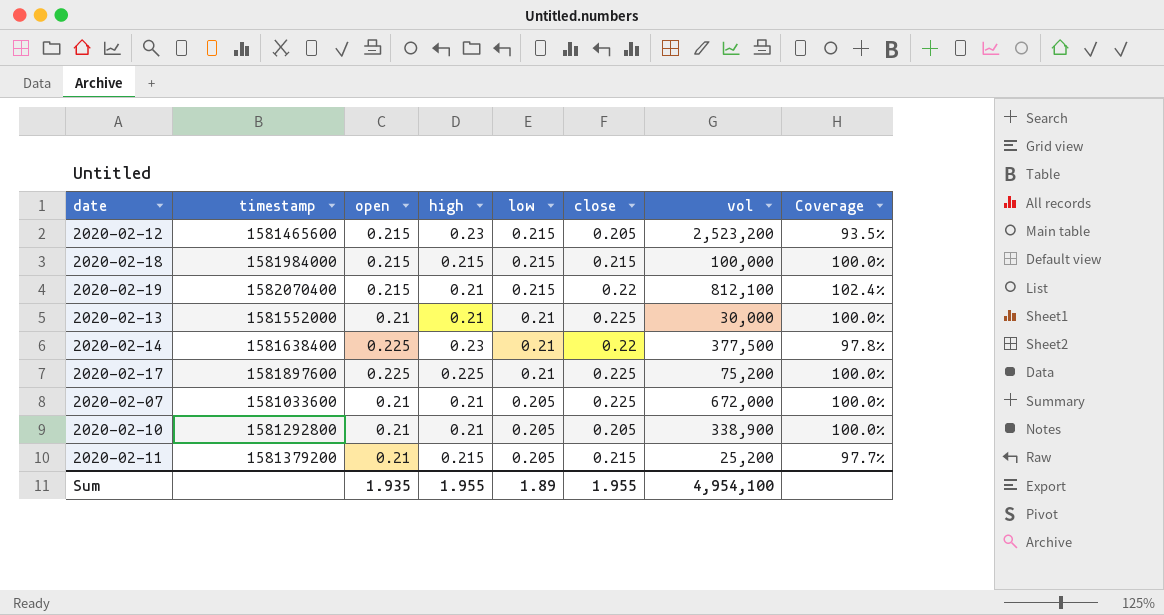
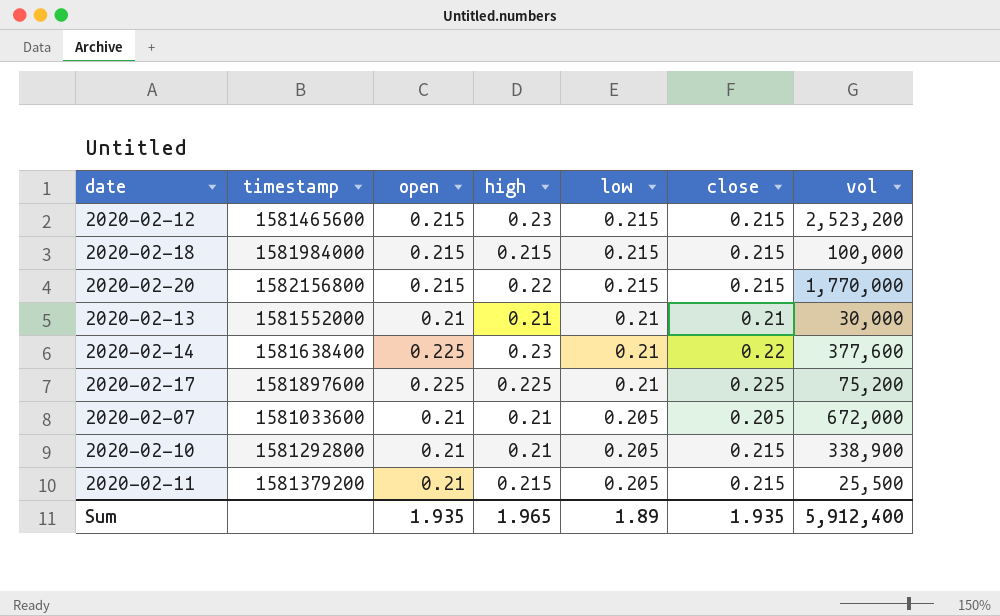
column Coverage | formula: [open] / [high] -> none
row 2020-02-19: 1582070400 | 0.215 | 0.21 | 0.215 | 0.22 | 812,100 | 102.4% -> none
2020-02-12 | close: 0.205 -> 0.215
row 2020-02-20: none -> 1582156800 | 0.215 | 0.22 | 0.215 | 0.215 | 1,770,000
2020-02-13 | close: 0.225 -> 0.21
2020-02-14 | vol: 377,500 -> 377,600
2020-02-07 | close: 0.225 -> 0.205
2020-02-10 | close: 0.205 -> 0.215
2020-02-11 | vol: 25,200 -> 25,500
Sum | high: 1.955 -> 1.965
Sum | close: 1.955 -> 1.935
Sum | vol: 4,954,100 -> 5,912,400

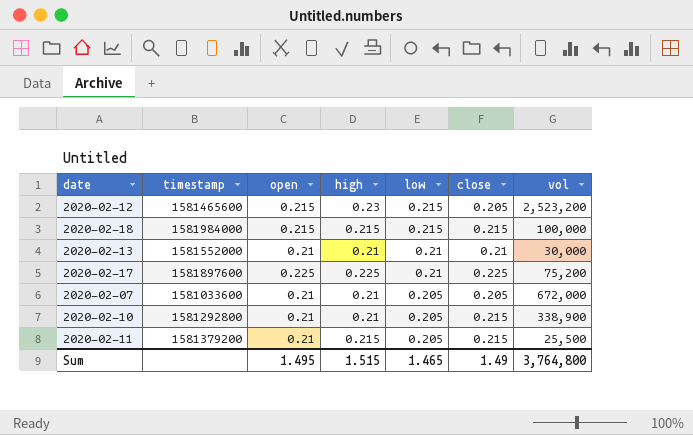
row 2020-02-20: 1582156800 | 0.215 | 0.22 | 0.215 | 0.215 | 1,770,000 -> none
row 2020-02-14: 1581638400 | 0.225 | 0.23 | 0.21 | 0.22 | 377,600 -> none
2020-02-12 | close: 0.215 -> 0.205
Sum | open: 1.935 -> 1.495
Sum | high: 1.965 -> 1.515
Sum | low: 1.89 -> 1.465
Sum | close: 1.935 -> 1.49
Sum | vol: 5,912,400 -> 3,764,800

